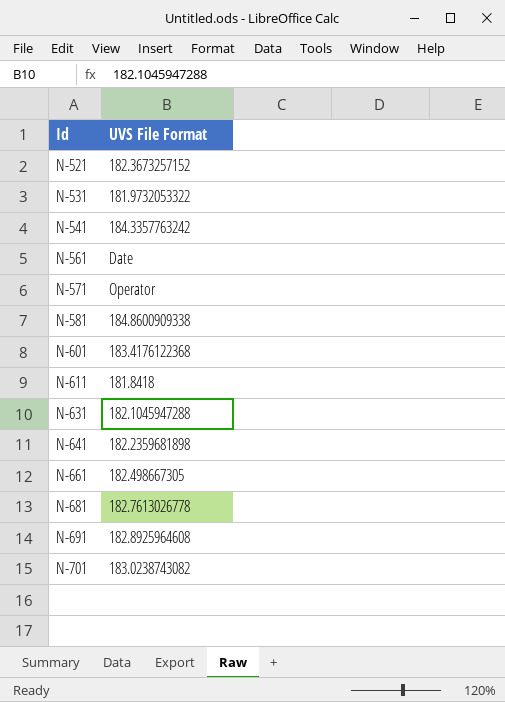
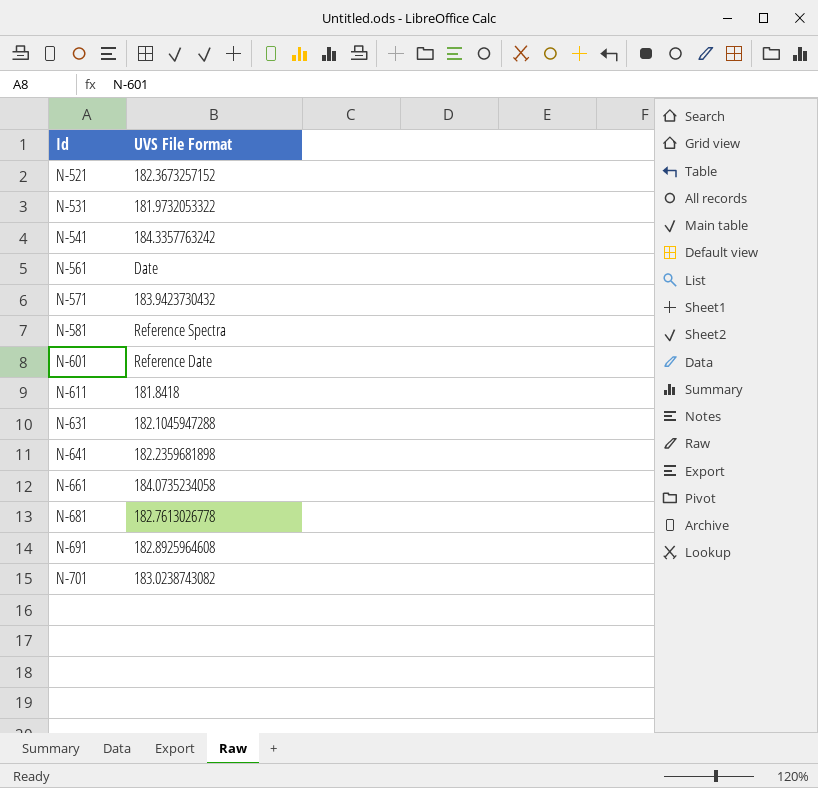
N-571 | UVS File Format: Operator -> 183.9423730432
N-581 | UVS File Format: 184.8600909338 -> Reference Spectra
N-601 | UVS File Format: 183.4176122368 -> Reference Date
N-661 | UVS File Format: 182.498667305 -> 184.0735234058

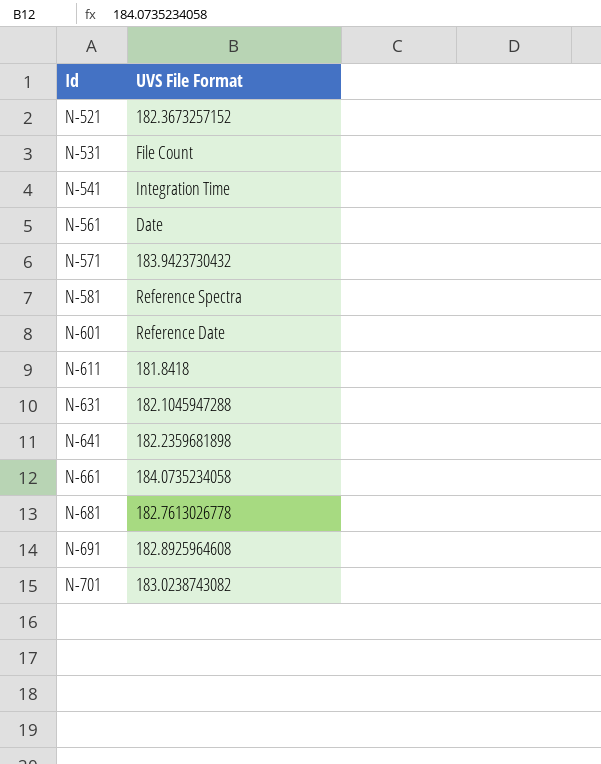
N-531 | UVS File Format: 181.9732053322 -> File Count
N-541 | UVS File Format: 184.3357763242 -> Integration Time

